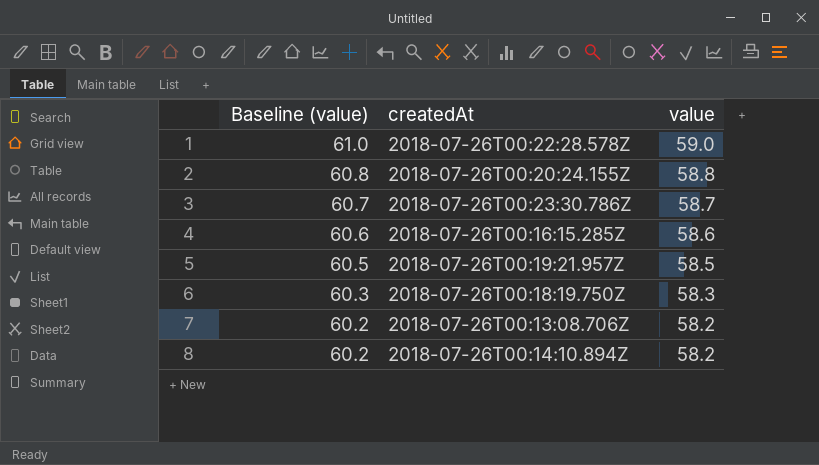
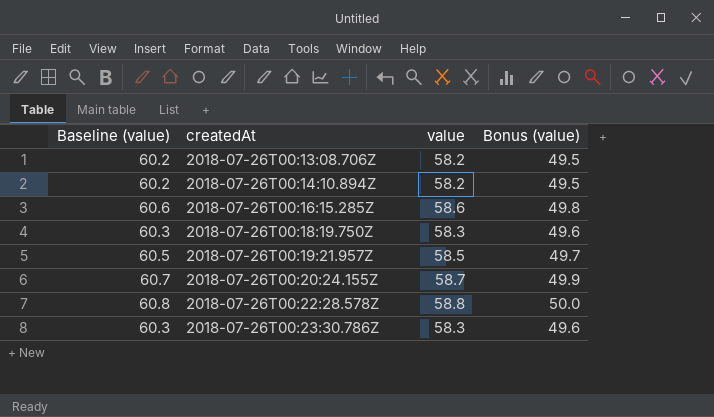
row order: Baseline (value) descending -> createdAt ascending
column Bonus (value) | formula: none -> [value] * 0.85
2018-07-26T00:20:24.155Z | Baseline (value): 60.8 -> 60.7
2018-07-26T00:20:24.155Z | value: 58.8 -> 58.7
2018-07-26T00:22:28.578Z | Baseline (value): 61.0 -> 60.8
2018-07-26T00:22:28.578Z | value: 59.0 -> 58.8
2018-07-26T00:23:30.786Z | Baseline (value): 60.7 -> 60.3
2018-07-26T00:23:30.786Z | value: 58.7 -> 58.3

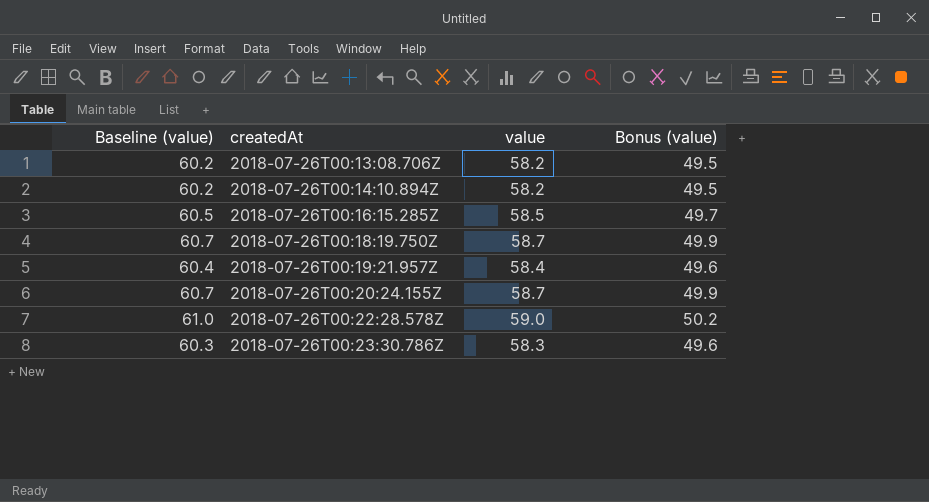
2018-07-26T00:16:15.285Z | Baseline (value): 60.6 -> 60.5
2018-07-26T00:16:15.285Z | value: 58.6 -> 58.5
2018-07-26T00:16:15.285Z | Bonus (value): 49.8 -> 49.7
2018-07-26T00:18:19.750Z | Baseline (value): 60.3 -> 60.7
2018-07-26T00:18:19.750Z | value: 58.3 -> 58.7
2018-07-26T00:18:19.750Z | Bonus (value): 49.6 -> 49.9
2018-07-26T00:19:21.957Z | Baseline (value): 60.5 -> 60.4
2018-07-26T00:19:21.957Z | value: 58.5 -> 58.4
2018-07-26T00:19:21.957Z | Bonus (value): 49.7 -> 49.6
2018-07-26T00:22:28.578Z | Baseline (value): 60.8 -> 61.0
2018-07-26T00:22:28.578Z | value: 58.8 -> 59.0
2018-07-26T00:22:28.578Z | Bonus (value): 50.0 -> 50.2

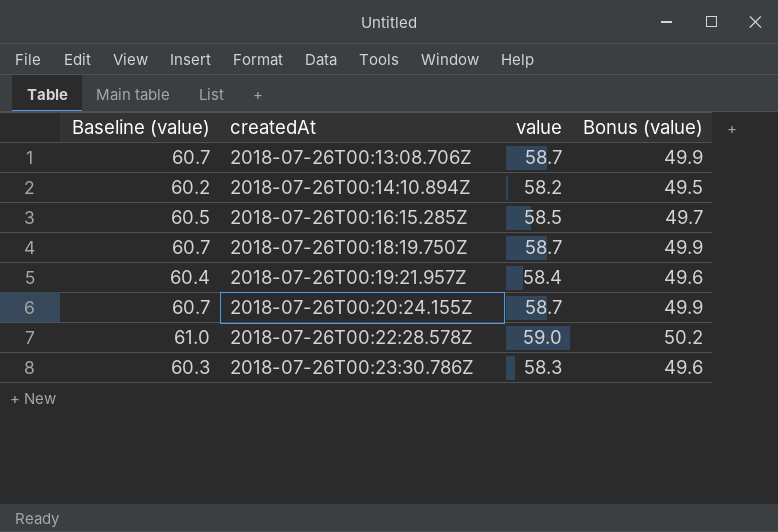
2018-07-26T00:13:08.706Z | Baseline (value): 60.2 -> 60.7
2018-07-26T00:13:08.706Z | value: 58.2 -> 58.7
2018-07-26T00:13:08.706Z | Bonus (value): 49.5 -> 49.9

